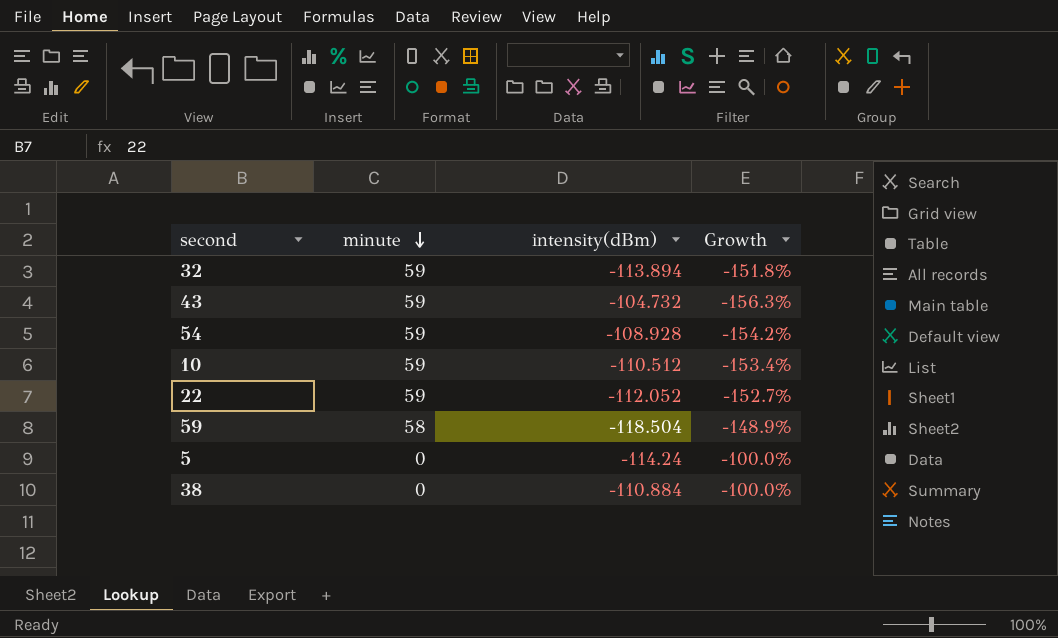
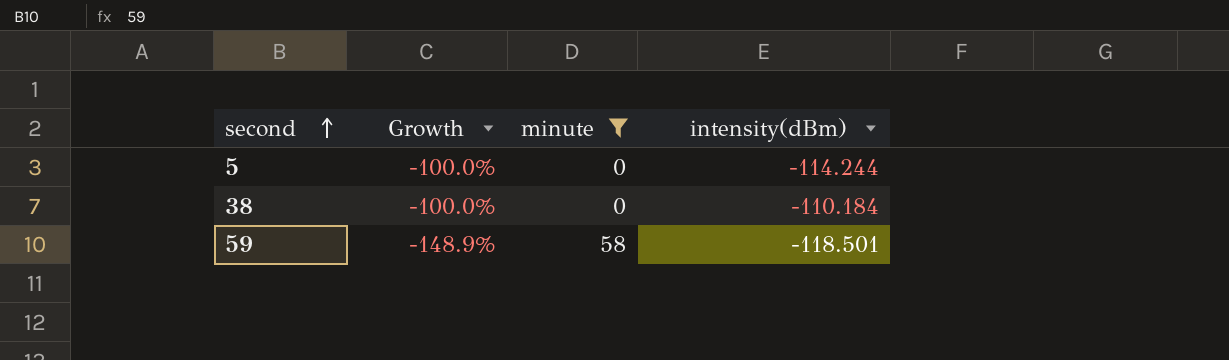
filter: none -> minute != 59
row order: minute descending -> second ascending
column Growth | position: 4 -> 2
5 | intensity(dBm): -114.24 -> -114.244
38 | intensity(dBm): -110.884 -> -110.184
59 | intensity(dBm): -118.504 -> -118.501

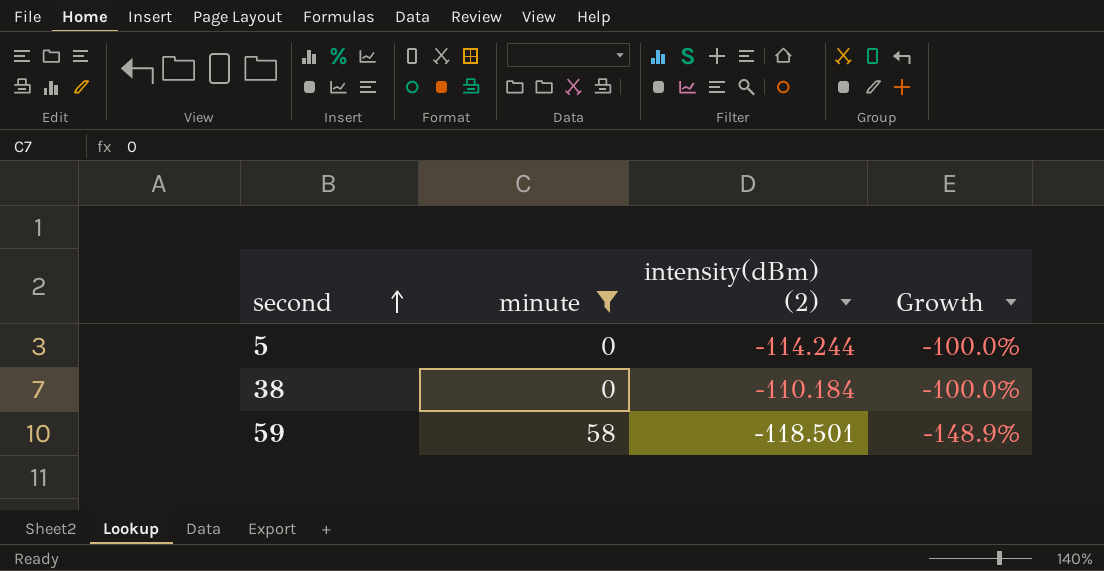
column name: intensity(dBm) -> intensity(dBm) (2)
column Growth | position: 2 -> 4

